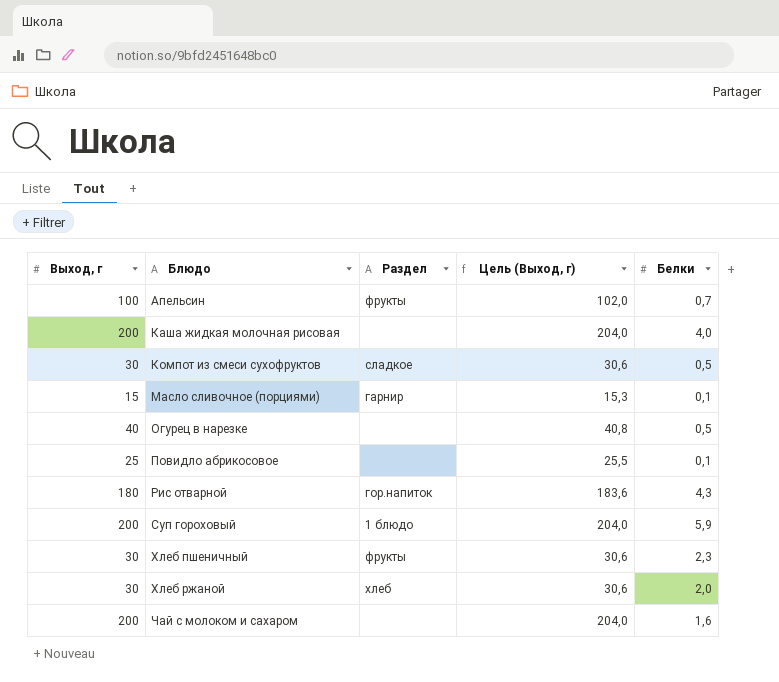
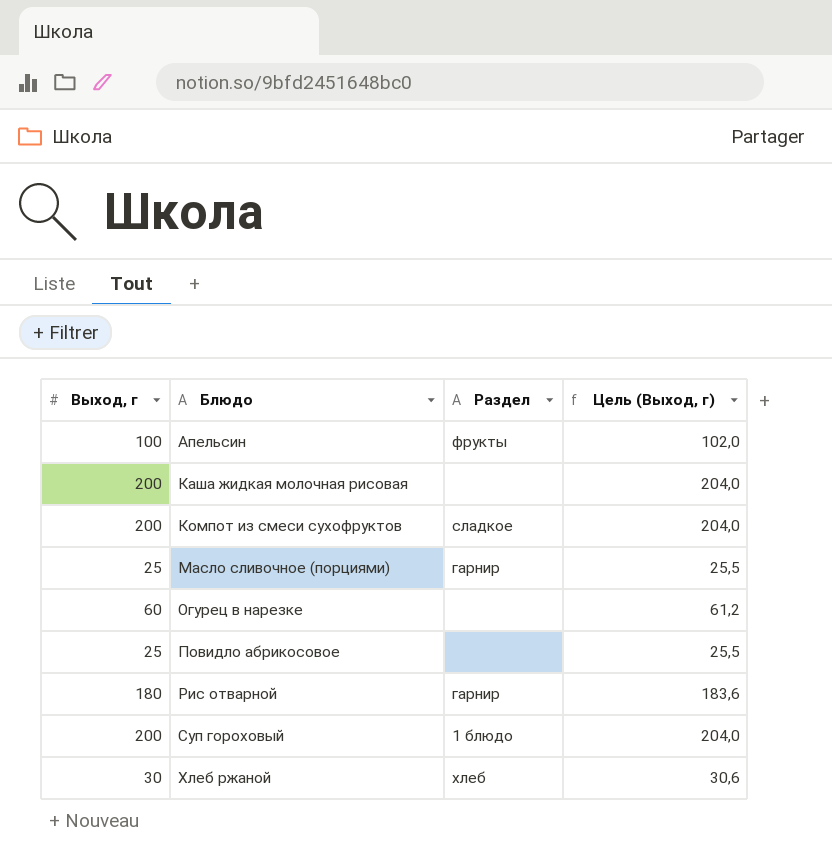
column Белки | position: 5 -> none
row Хлеб пшеничный: 30 | фрукты | 30,6 | 2,3 -> none
row Чай с молоком и сахаром: 200 | none | 204,0 | 1,6 -> none
Компот из смеси сухофруктов | Выход, г: 30 -> 200
Компот из смеси сухофруктов | Цель (Выход, г): 30,6 -> 204,0
Масло сливочное (порциями) | Выход, г: 15 -> 25
Масло сливочное (порциями) | Цель (Выход, г): 15,3 -> 25,5
Огурец в нарезке | Выход, г: 40 -> 60
Огурец в нарезке | Цель (Выход, г): 40,8 -> 61,2
Рис отварной | Раздел: гор.напиток -> гарнир

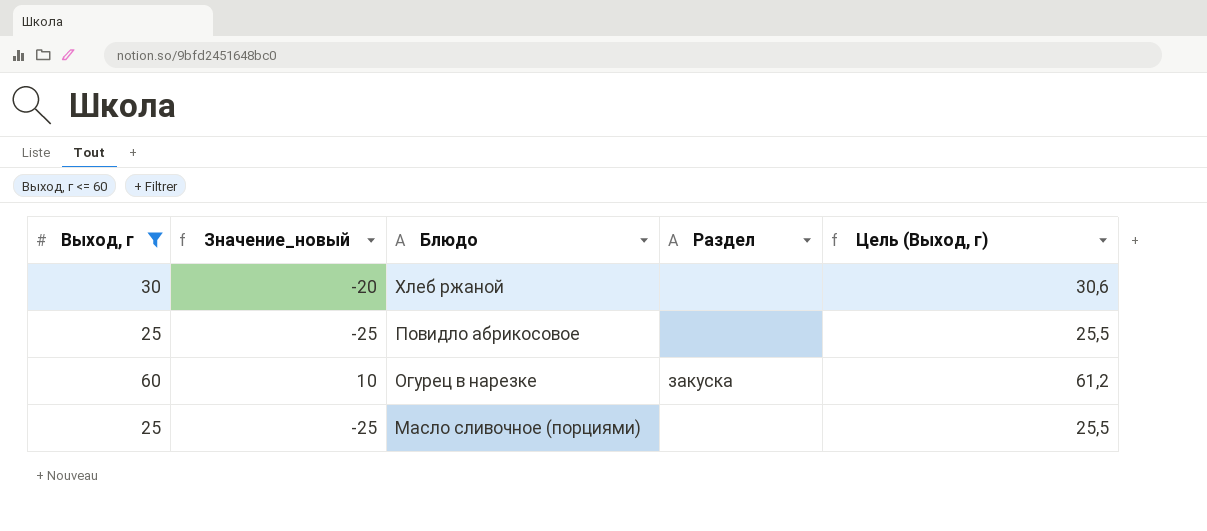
filter: none -> Выход, г <= 60
row order: Блюдо ascending -> Блюдо descending
column Значение_новый | formula: none -> [Выход, г] - 50
Хлеб ржаной | Раздел: хлеб -> none
Огурец в нарезке | Раздел: none -> закуска
Масло сливочное (порциями) | Раздел: гарнир -> none

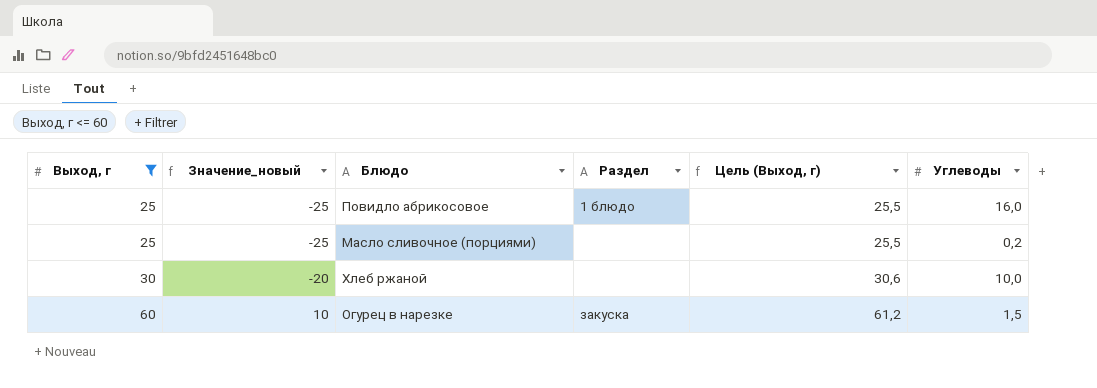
row order: Блюдо descending -> Выход, г ascending
column Углеводы | position: none -> 6
Повидло абрикосовое | Раздел: none -> 1 блюдо

